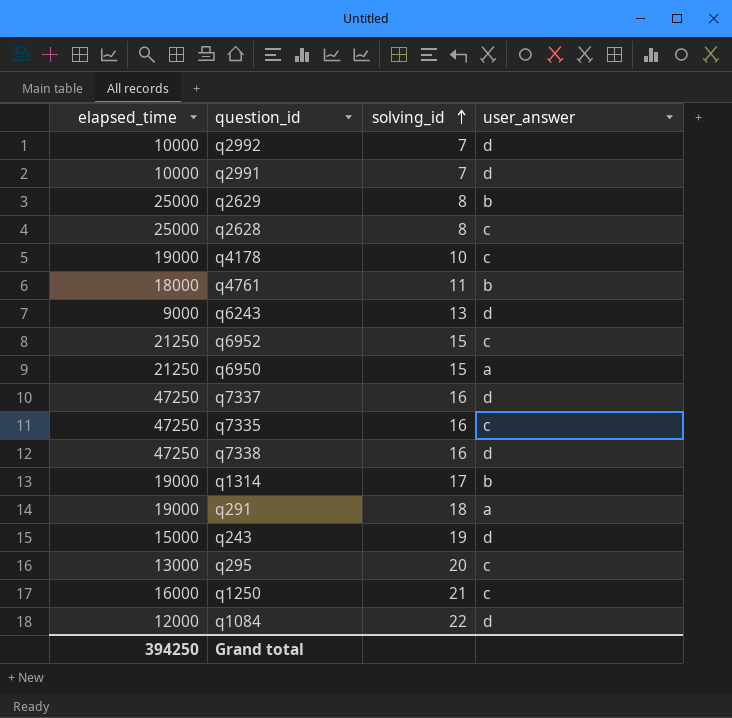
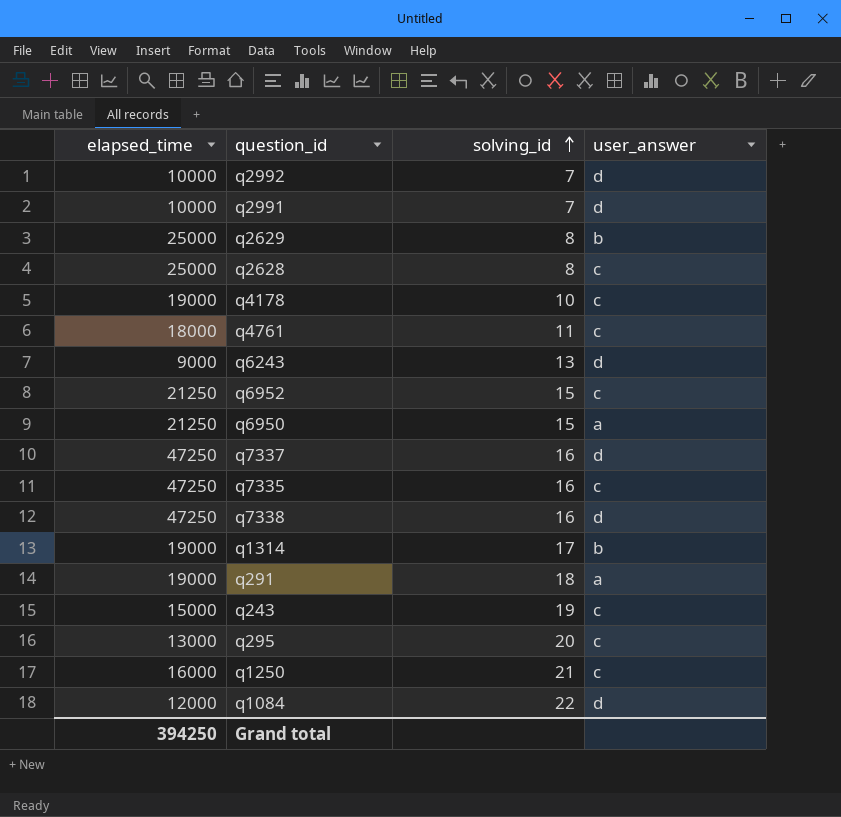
q4761 | user_answer: b -> c
q243 | user_answer: d -> c

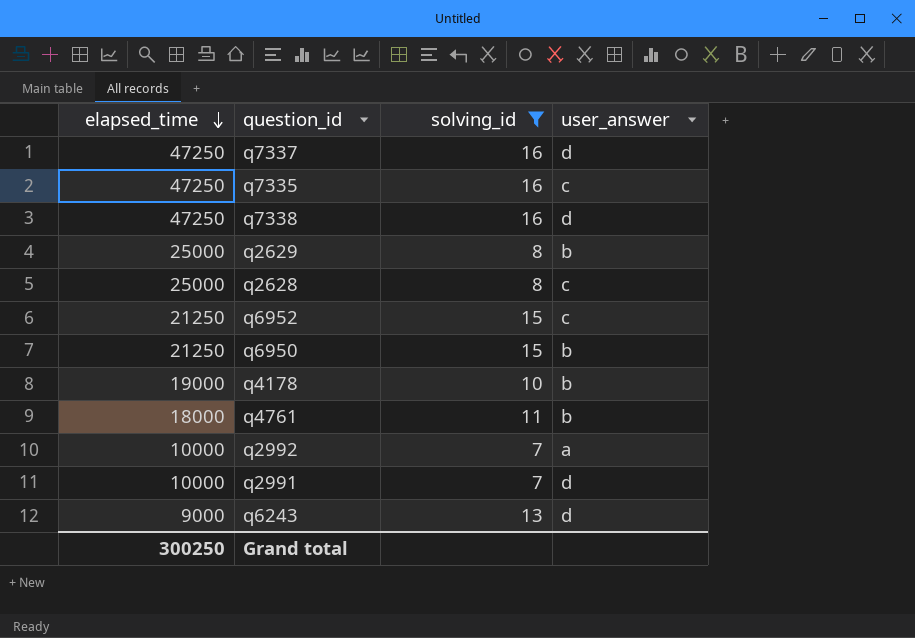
filter: none -> solving_id <= 16
row order: solving_id ascending -> elapsed_time descending
q6950 | user_answer: a -> b
q4178 | user_answer: c -> b
q4761 | user_answer: c -> b
q2992 | user_answer: d -> a
Grand total | elapsed_time: 394250 -> 300250

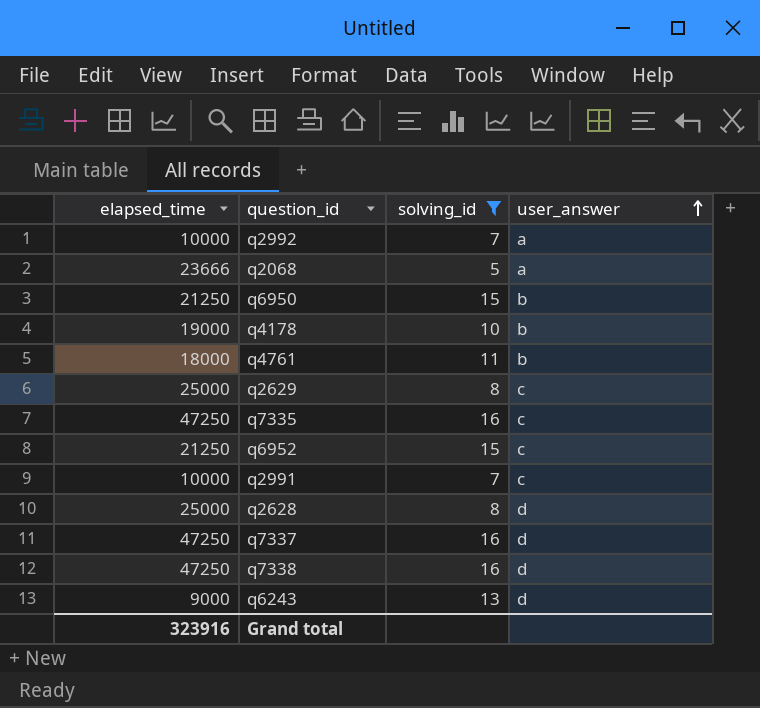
row order: elapsed_time descending -> user_answer ascending
row q2068: none -> 23666 | 5 | a
q2629 | user_answer: b -> c
q2991 | user_answer: d -> c
q2628 | user_answer: c -> d
Grand total | elapsed_time: 300250 -> 323916

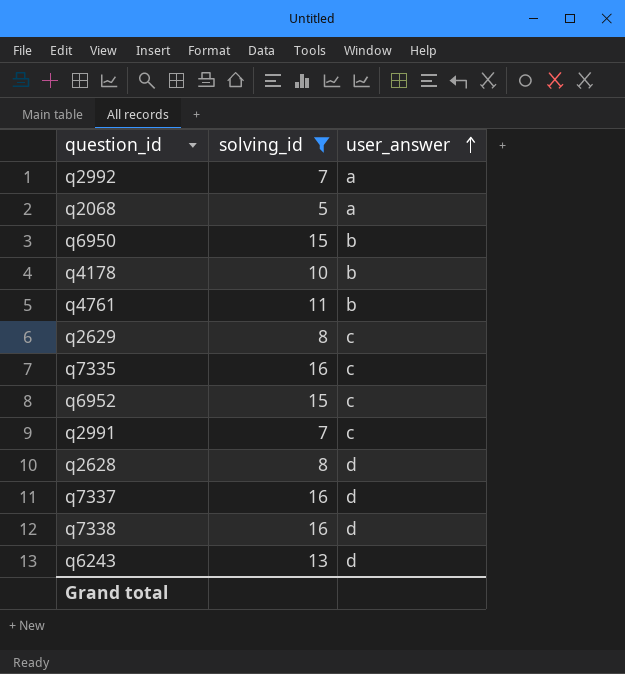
column elapsed_time | position: 1 -> none

